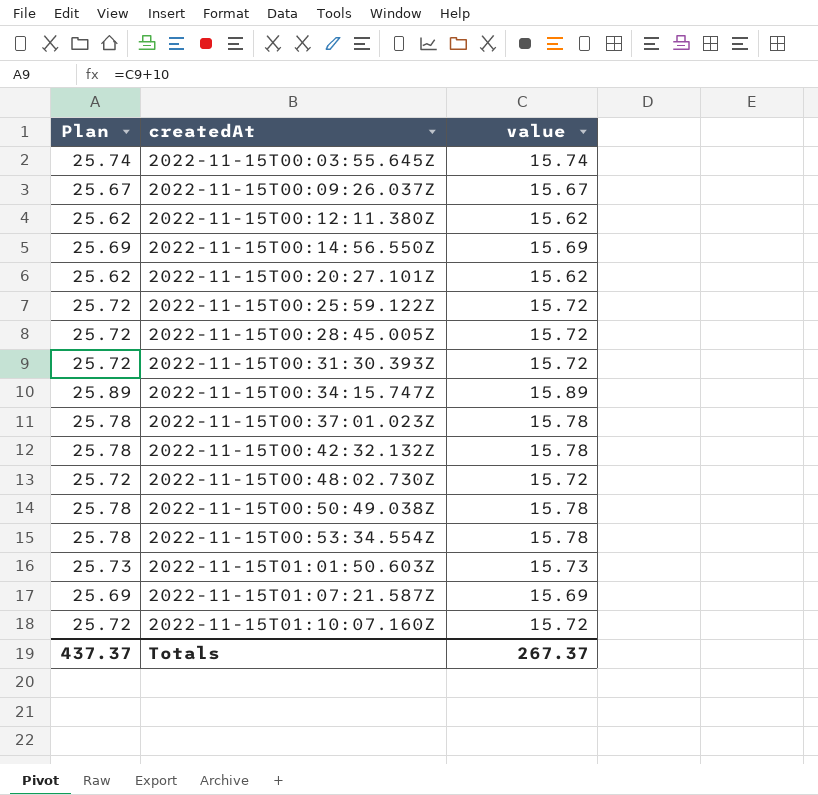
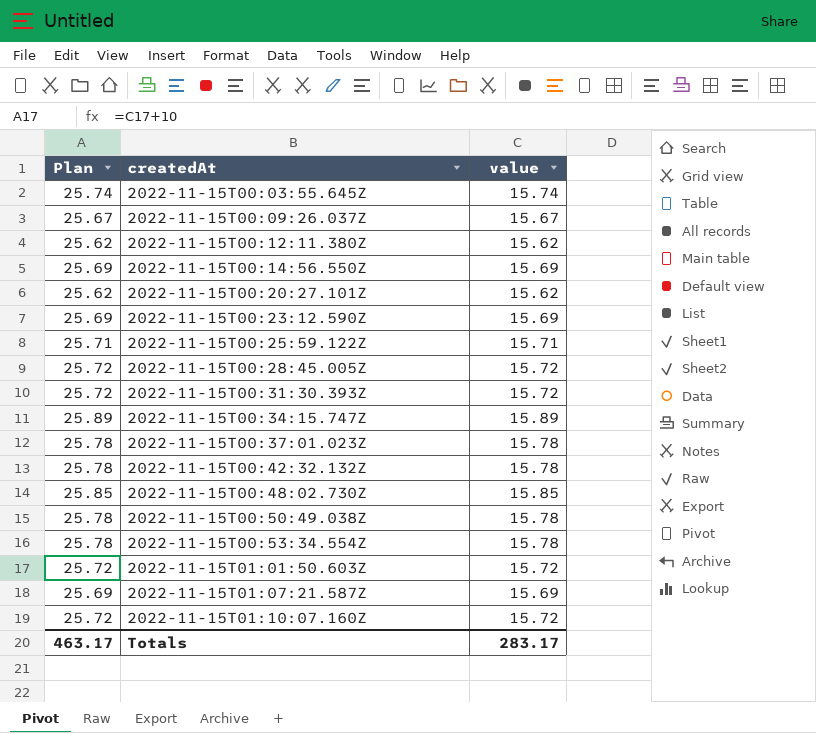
row 2022-11-15T00:23:12.590Z: none -> 25.69 | 15.69
2022-11-15T00:25:59.122Z | Plan: 25.72 -> 25.71
2022-11-15T00:25:59.122Z | value: 15.72 -> 15.71
2022-11-15T00:48:02.730Z | Plan: 25.72 -> 25.85
2022-11-15T00:48:02.730Z | value: 15.72 -> 15.85
2022-11-15T01:01:50.603Z | Plan: 25.73 -> 25.72
2022-11-15T01:01:50.603Z | value: 15.73 -> 15.72
Totals | Plan: 437.37 -> 463.17
Totals | value: 267.37 -> 283.17

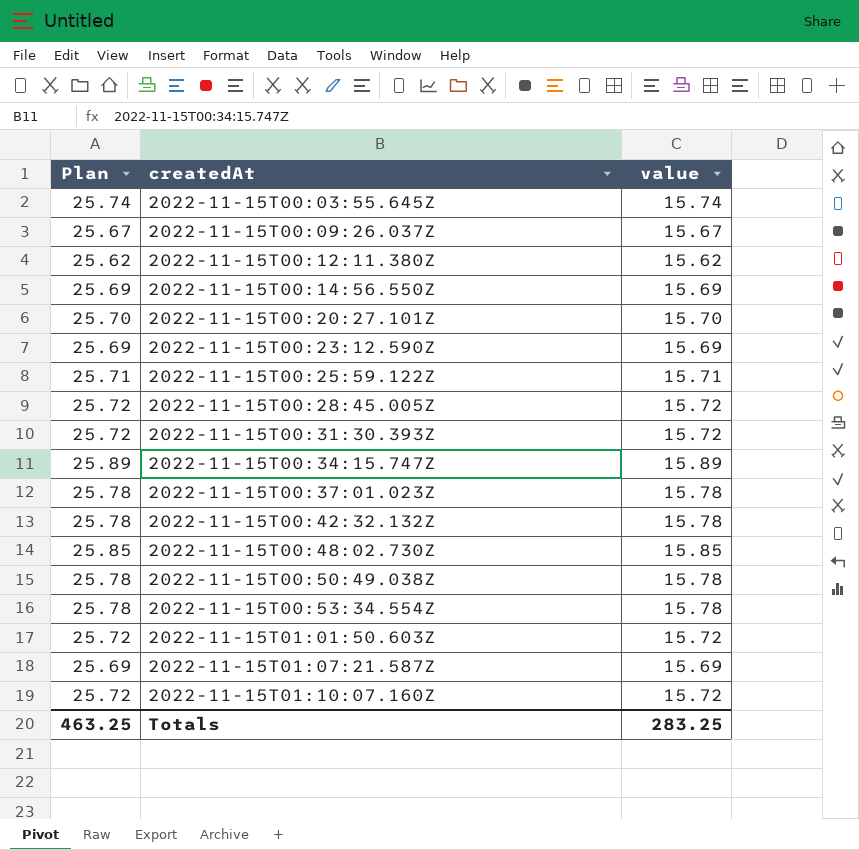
2022-11-15T00:20:27.101Z | Plan: 25.62 -> 25.70
2022-11-15T00:20:27.101Z | value: 15.62 -> 15.70
Totals | Plan: 463.17 -> 463.25
Totals | value: 283.17 -> 283.25

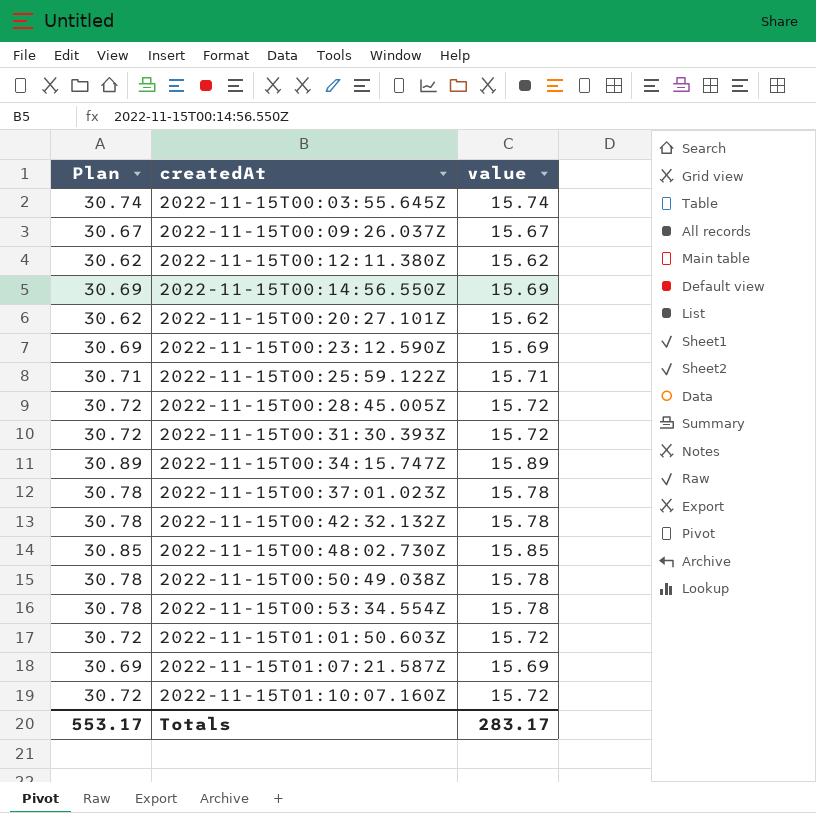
column Plan | formula: [value] + 10 -> [value] + 15
2022-11-15T00:20:27.101Z | value: 15.70 -> 15.62
Totals | Plan: 463.25 -> 553.17
Totals | value: 283.25 -> 283.17

